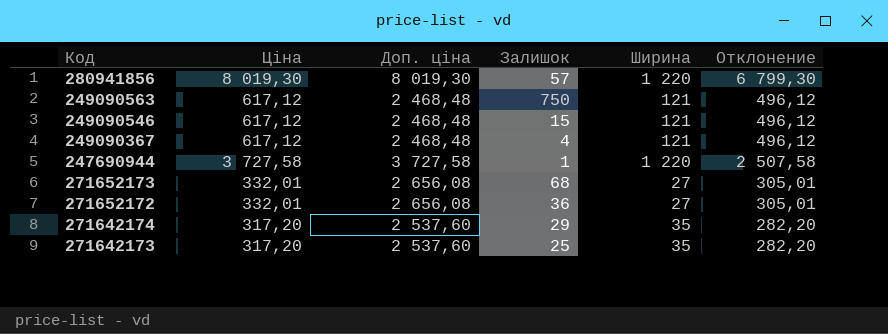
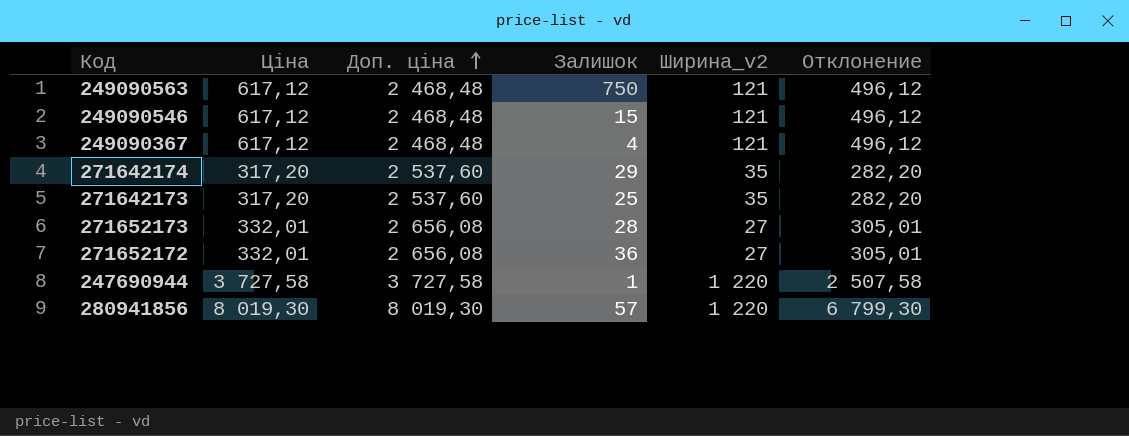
row order: none -> Доп. ціна ascending
column name: Ширина -> Ширина_v2
271652173 | Залишок: 68 -> 28

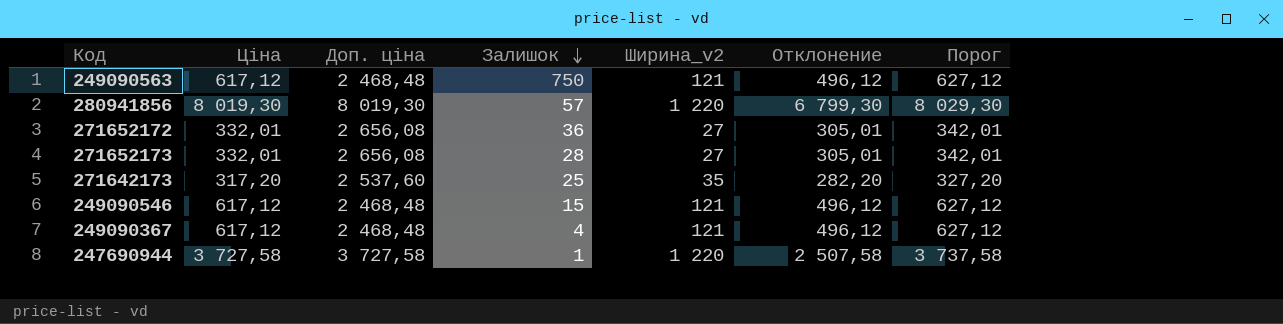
row order: Доп. ціна ascending -> Залишок descending
column Порог | formula: none -> [Ціна] + 10
row 271642174: 317,20 | 2 537,60 | 29 | 35 | 282,20 -> none

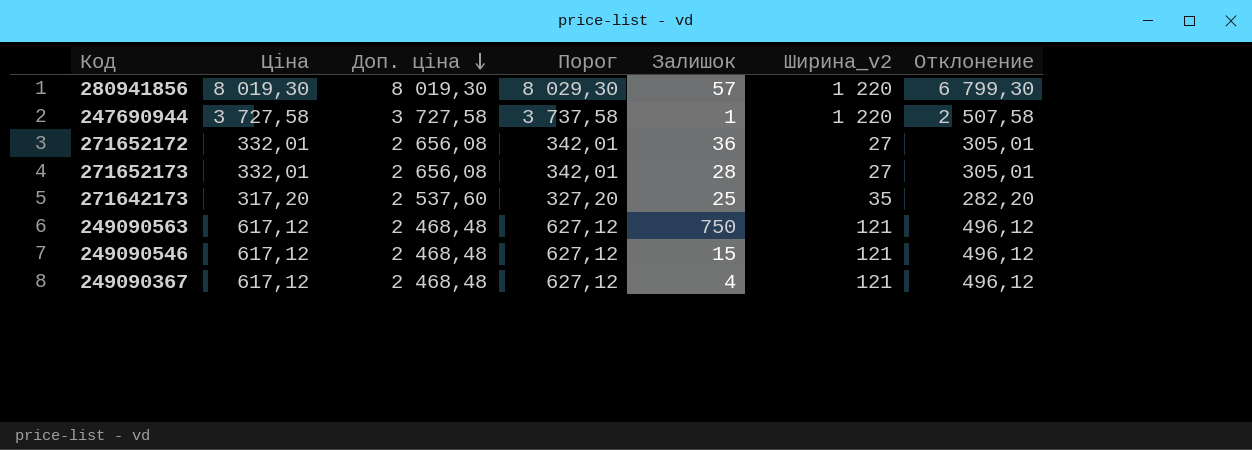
row order: Залишок descending -> Доп. ціна descending
column Порог | position: 7 -> 4

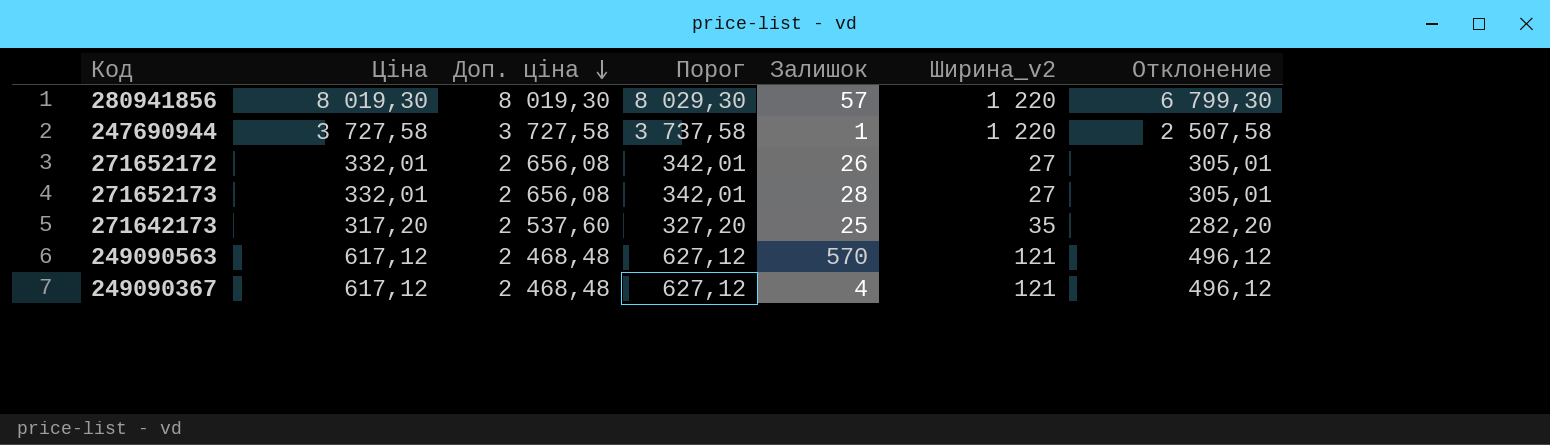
row 249090546: 617,12 | 2 468,48 | 627,12 | 15 | 121 | 496,12 -> none
271652172 | Залишок: 36 -> 26
249090563 | Залишок: 750 -> 570

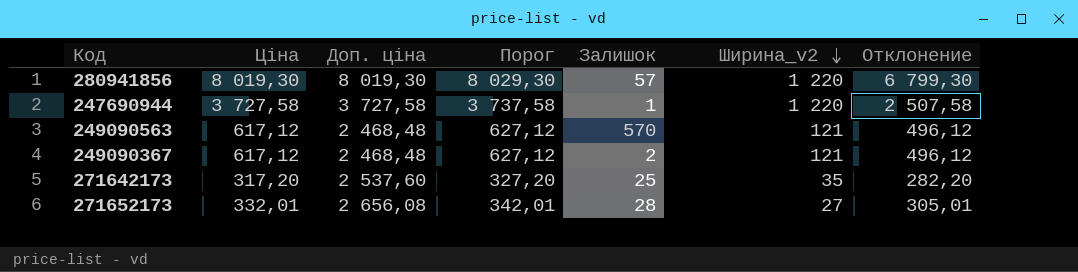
row order: Доп. ціна descending -> Ширина_v2 descending
row 271652172: 332,01 | 2 656,08 | 342,01 | 26 | 27 | 305,01 -> none
249090367 | Залишок: 4 -> 2

